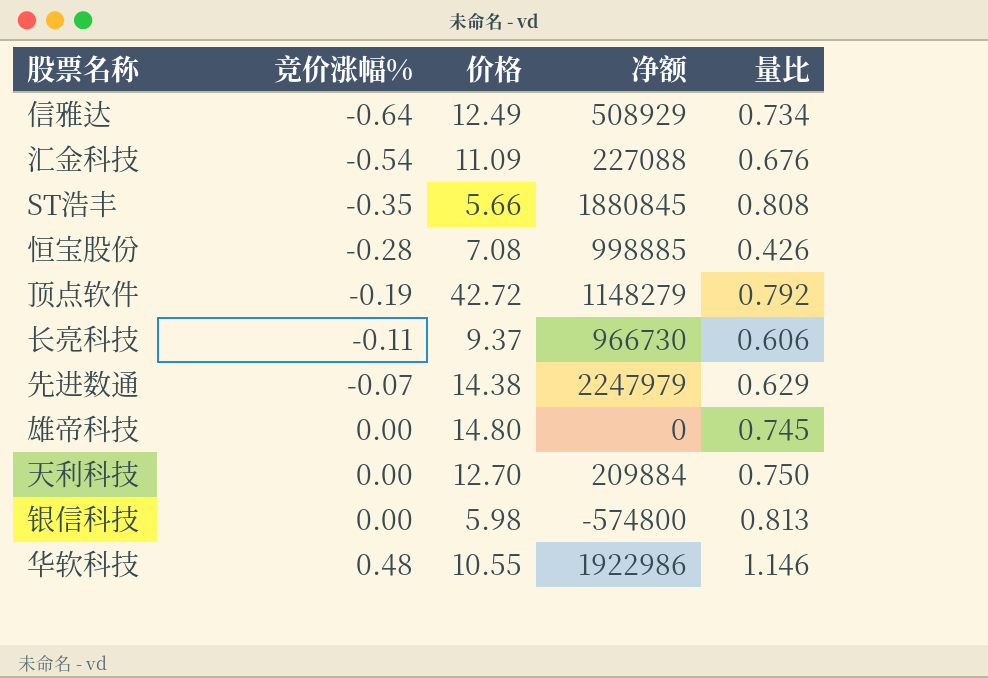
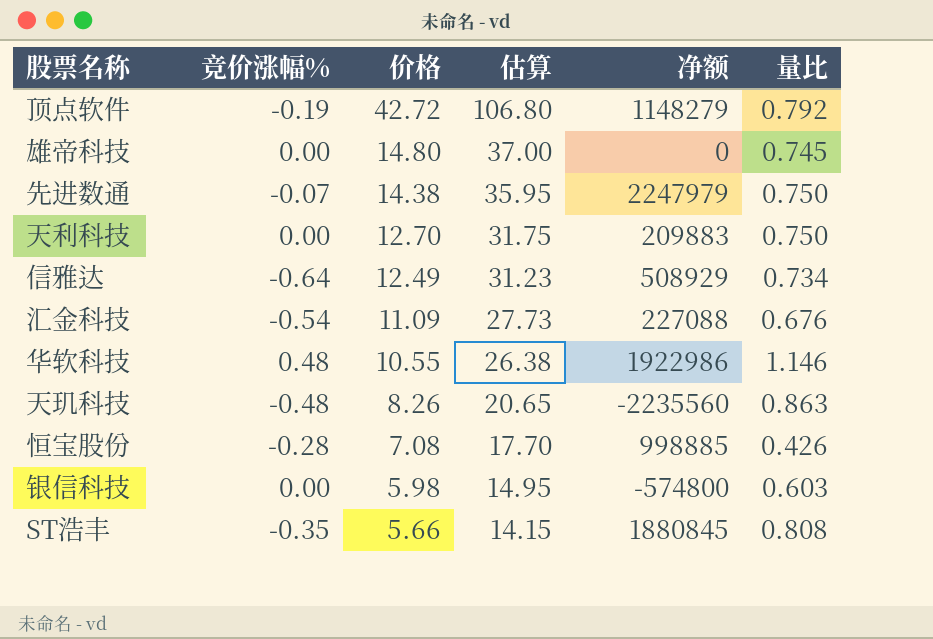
row order: 竞价涨幅% ascending -> 价格 descending
column 估算 | formula: none -> [价格] * 2.5
row 长亮科技: -0.11 | 9.37 | 966730 | 0.606 -> none
先进数通 | 量比: 0.629 -> 0.750
天利科技 | 净额: 209884 -> 209883
row 天玑科技: none -> -0.48 | 8.26 | 20.65 | -2235560 | 0.863
银信科技 | 量比: 0.813 -> 0.603

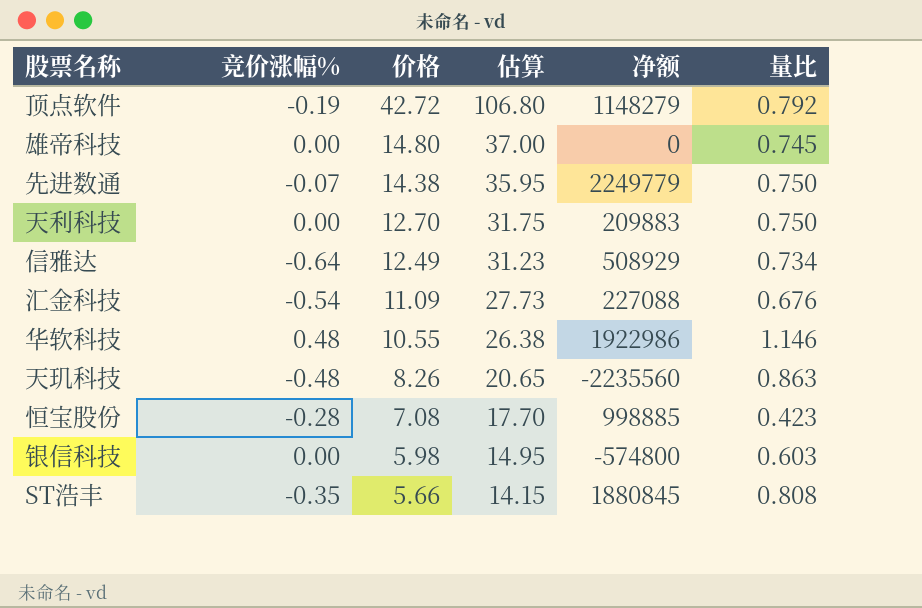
先进数通 | 净额: 2247979 -> 2249779
恒宝股份 | 量比: 0.426 -> 0.423

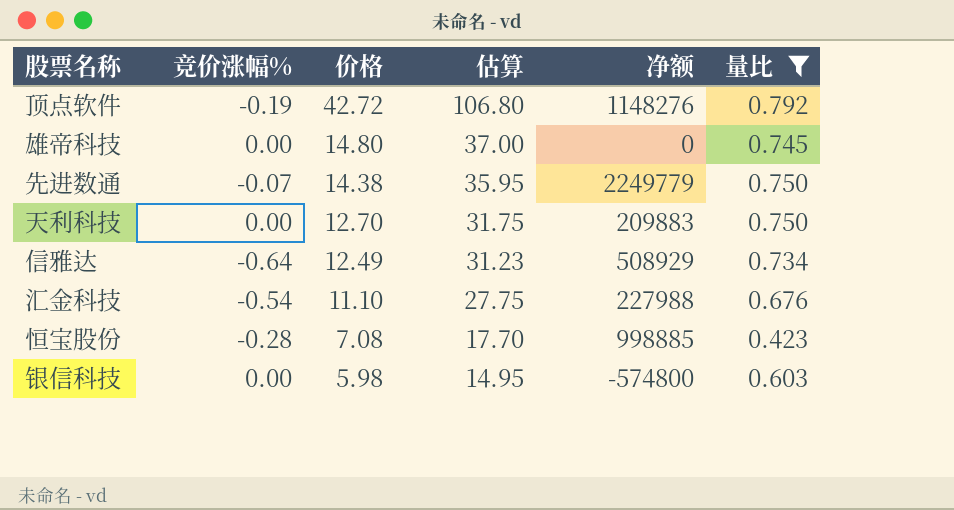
filter: none -> 量比 <= 0.792
顶点软件 | 净额: 1148279 -> 1148276
汇金科技 | 价格: 11.09 -> 11.10
汇金科技 | 估算: 27.73 -> 27.75
汇金科技 | 净额: 227088 -> 227988

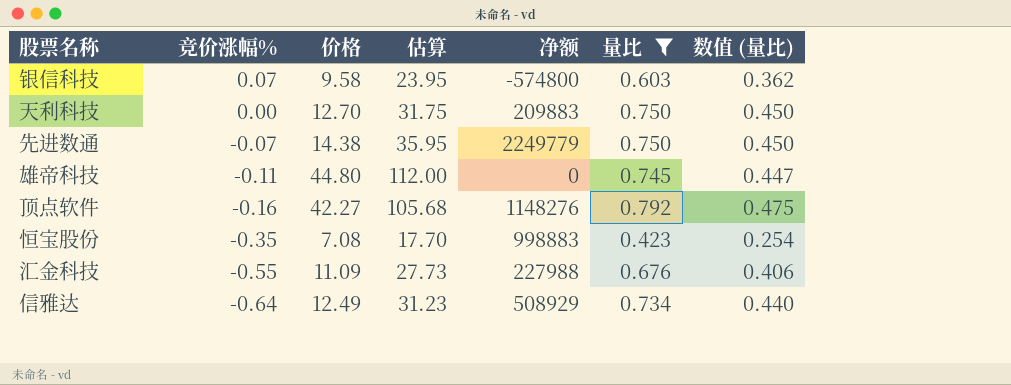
row order: 价格 descending -> 竞价涨幅% descending
column 数值 (量比) | formula: none -> [量比] * 0.6
银信科技 | 竞价涨幅%: 0.00 -> 0.07
银信科技 | 价格: 5.98 -> 9.58
银信科技 | 估算: 14.95 -> 23.95
雄帝科技 | 竞价涨幅%: 0.00 -> -0.11
雄帝科技 | 价格: 14.80 -> 44.80
雄帝科技 | 估算: 37.00 -> 112.00
顶点软件 | 竞价涨幅%: -0.19 -> -0.16
顶点软件 | 价格: 42.72 -> 42.27
顶点软件 | 估算: 106.80 -> 105.68
恒宝股份 | 竞价涨幅%: -0.28 -> -0.35
恒宝股份 | 净额: 998885 -> 998883
汇金科技 | 竞价涨幅%: -0.54 -> -0.55
汇金科技 | 价格: 11.10 -> 11.09
汇金科技 | 估算: 27.75 -> 27.73

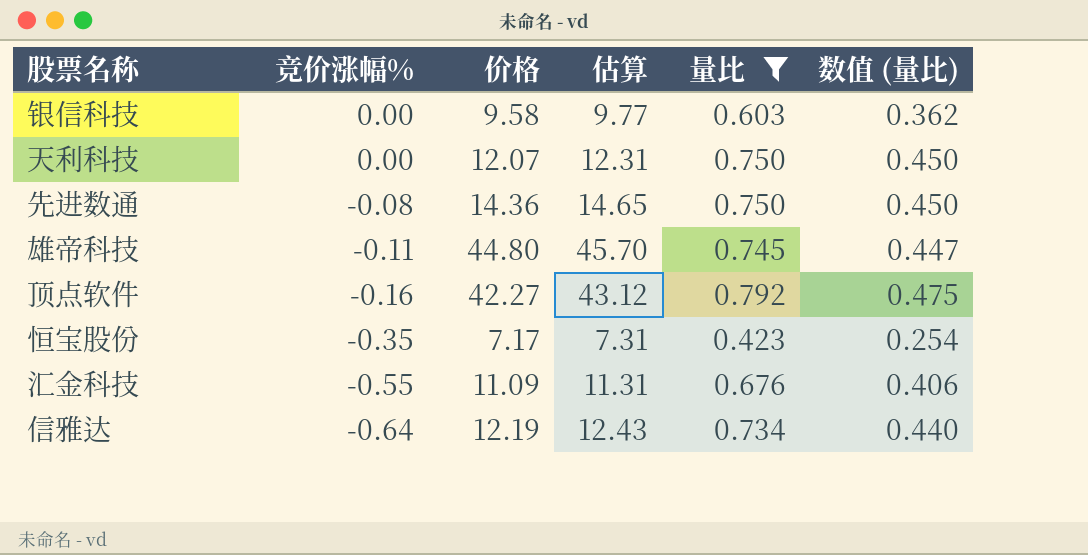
column 净额 | position: 5 -> none
column 估算 | formula: [价格] * 2.5 -> [价格] * 1.02
银信科技 | 竞价涨幅%: 0.07 -> 0.00
天利科技 | 价格: 12.70 -> 12.07
先进数通 | 竞价涨幅%: -0.07 -> -0.08
先进数通 | 价格: 14.38 -> 14.36
恒宝股份 | 价格: 7.08 -> 7.17
信雅达 | 价格: 12.49 -> 12.19

